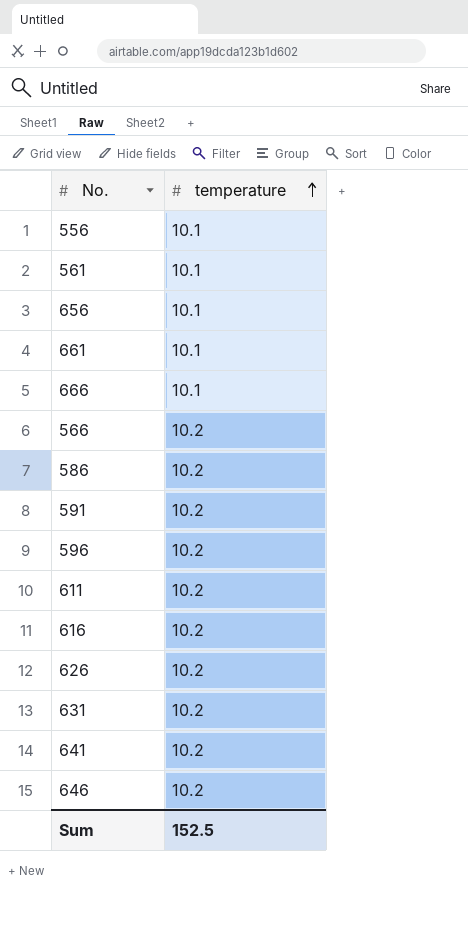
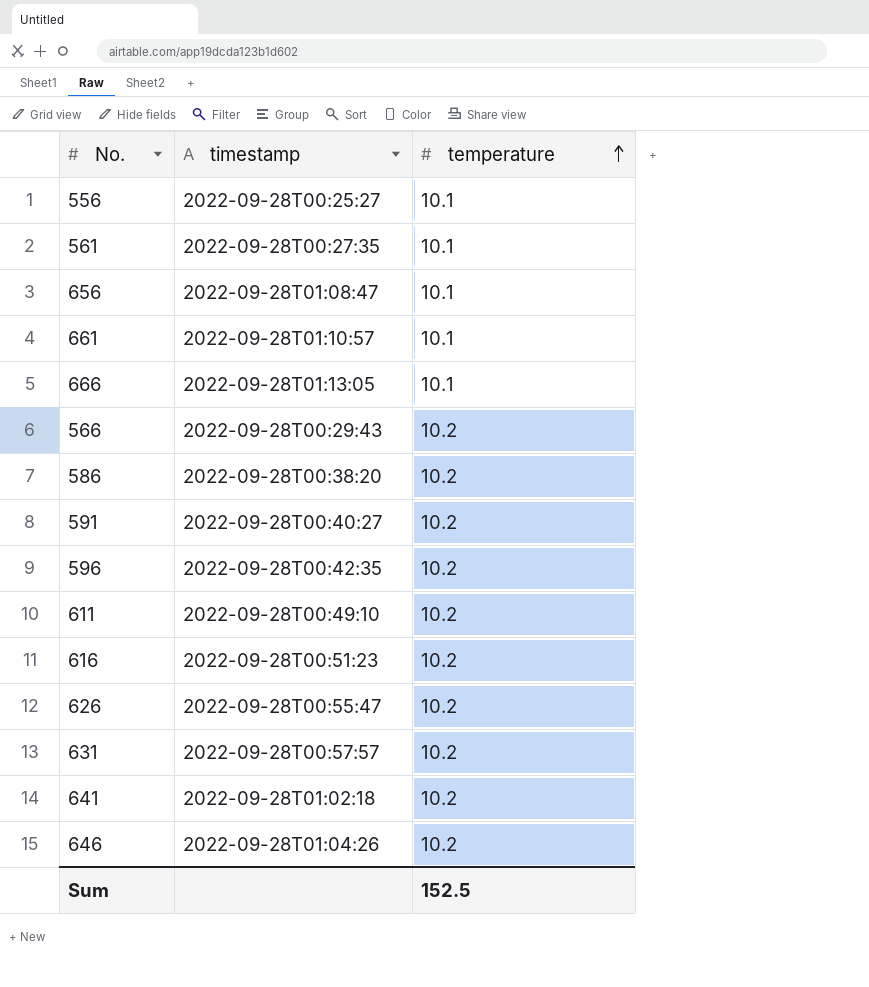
column timestamp | position: none -> 2

